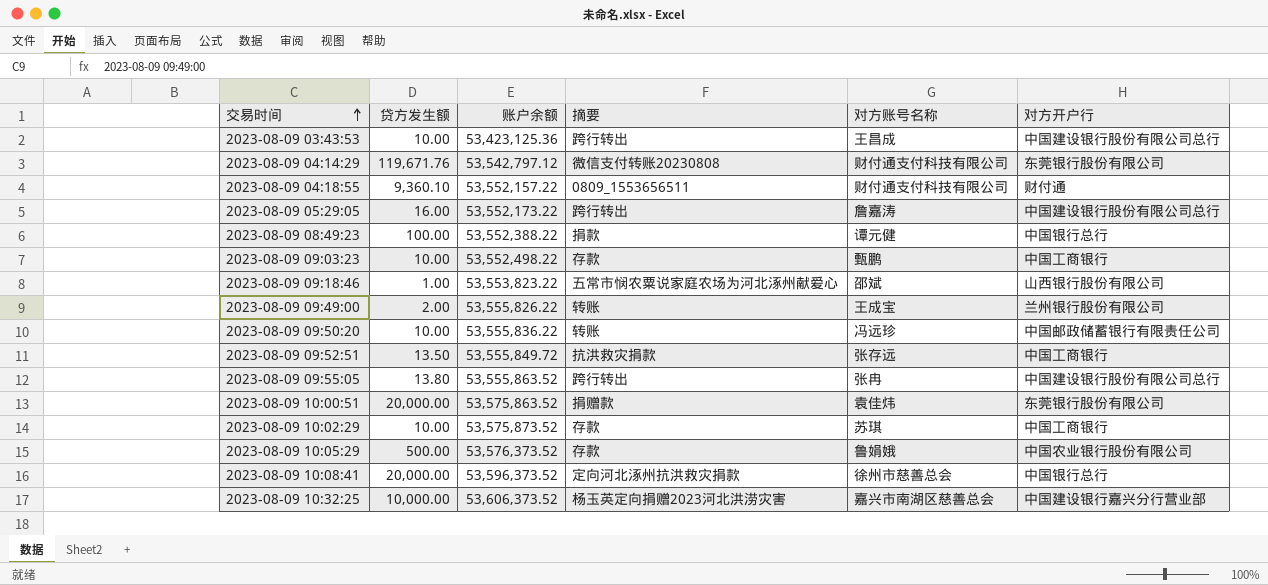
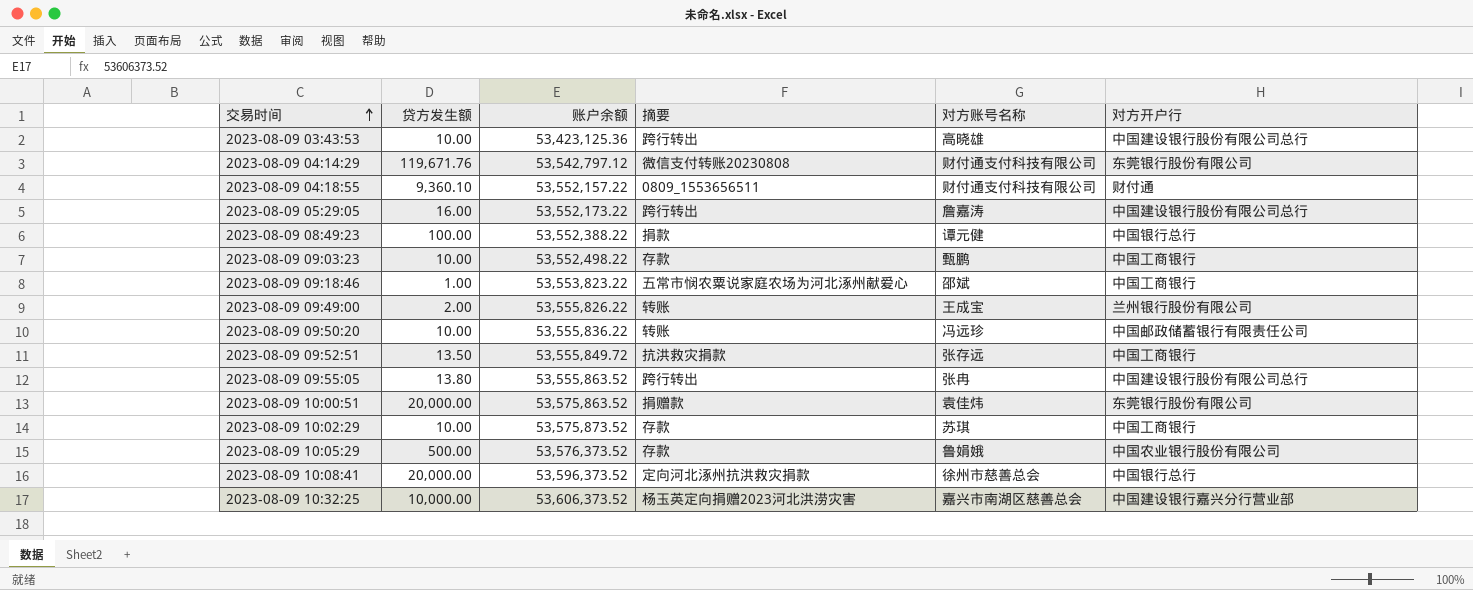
2023-08-09 03:43:53 | 对方账号名称: 王昌成 -> 高晓雄
2023-08-09 09:18:46 | 对方开户行: 山西银行股份有限公司 -> 中国工商银行

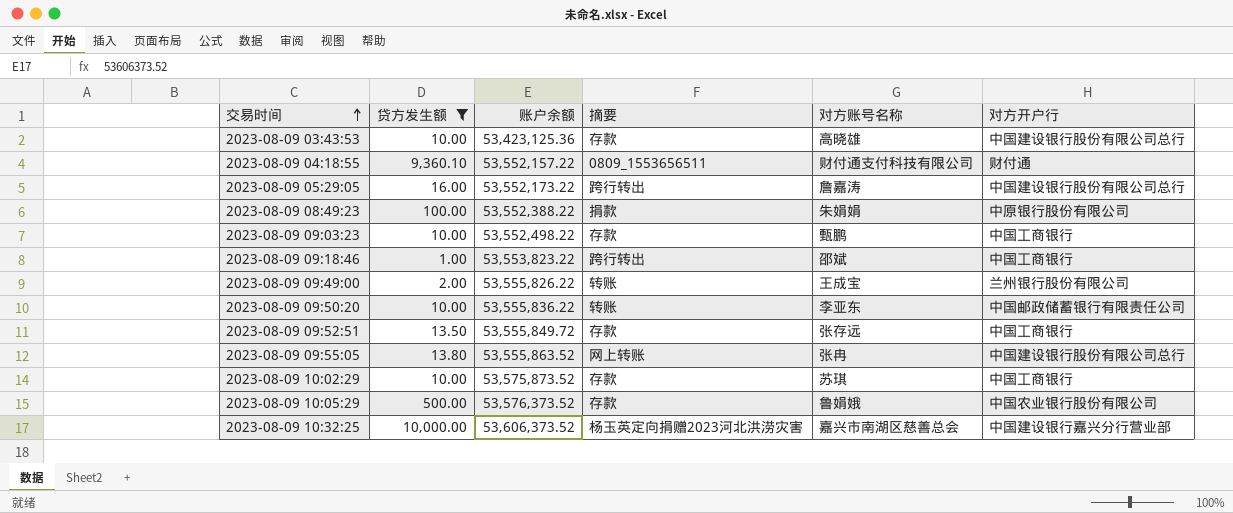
filter: none -> 贷方发生额 <= 10,000.00
2023-08-09 03:43:53 | 摘要: 跨行转出 -> 存款
2023-08-09 08:49:23 | 对方账号名称: 谭元健 -> 朱娟娟
2023-08-09 08:49:23 | 对方开户行: 中国银行总行 -> 中原银行股份有限公司
2023-08-09 09:18:46 | 摘要: 五常市悯农粟说家庭农场为河北涿州献爱心 -> 跨行转出
2023-08-09 09:50:20 | 对方账号名称: 冯远珍 -> 李亚东
2023-08-09 09:52:51 | 摘要: 抗洪救灾捐款 -> 存款
2023-08-09 09:55:05 | 摘要: 跨行转出 -> 网上转账

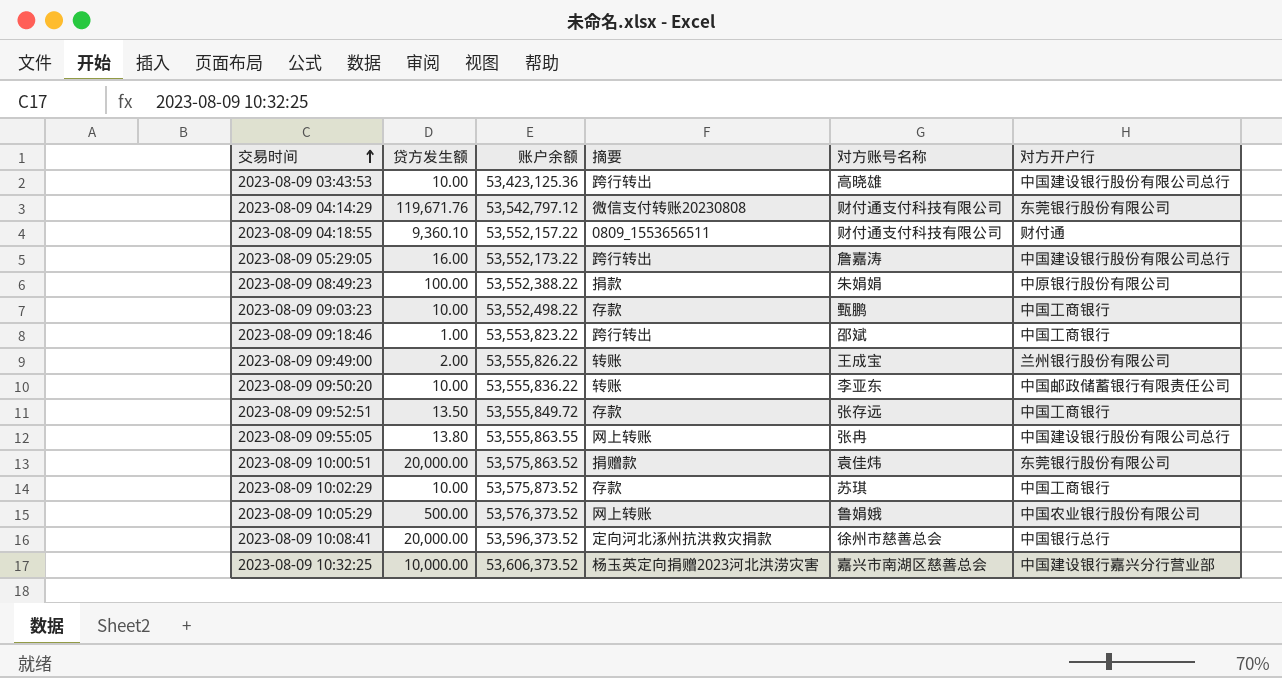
filter: 贷方发生额 <= 10,000.00 -> none
2023-08-09 03:43:53 | 摘要: 存款 -> 跨行转出
2023-08-09 09:55:05 | 账户余额: 53,555,863.52 -> 53,555,863.55
2023-08-09 10:05:29 | 摘要: 存款 -> 网上转账

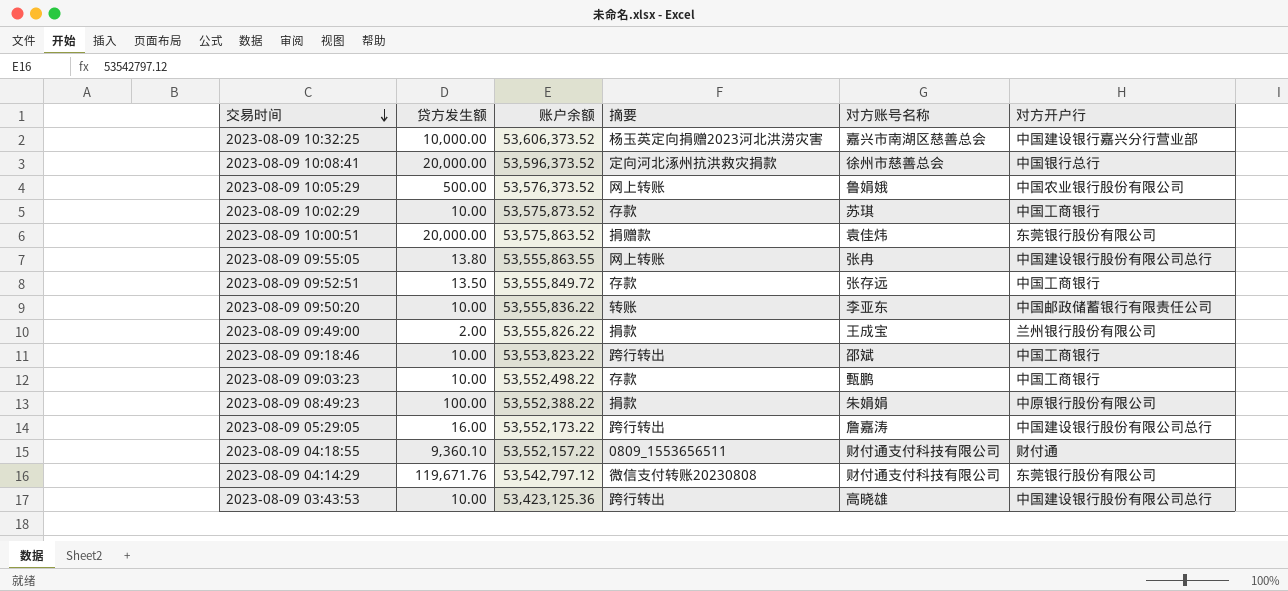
row order: 交易时间 ascending -> 交易时间 descending
2023-08-09 09:49:00 | 摘要: 转账 -> 捐款
2023-08-09 09:18:46 | 贷方发生额: 1.00 -> 10.00

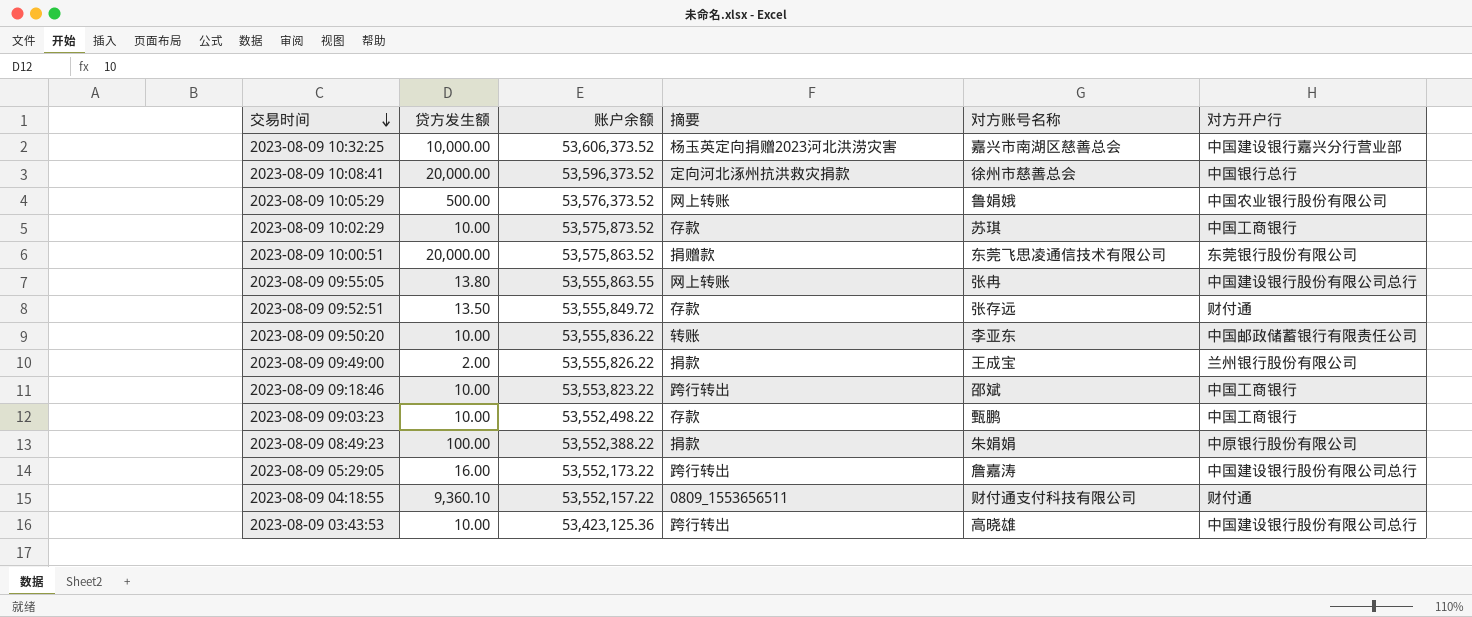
row 2023-08-09 04:14:29: 119,671.76 | 53,542,797.12 | 微信支付转账20230808 | 财付通支付科技有限公司 | 东莞银行股份有限公司 -> none
2023-08-09 10:00:51 | 对方账号名称: 袁佳炜 -> 东莞飞思凌通信技术有限公司
2023-08-09 09:52:51 | 对方开户行: 中国工商银行 -> 财付通

